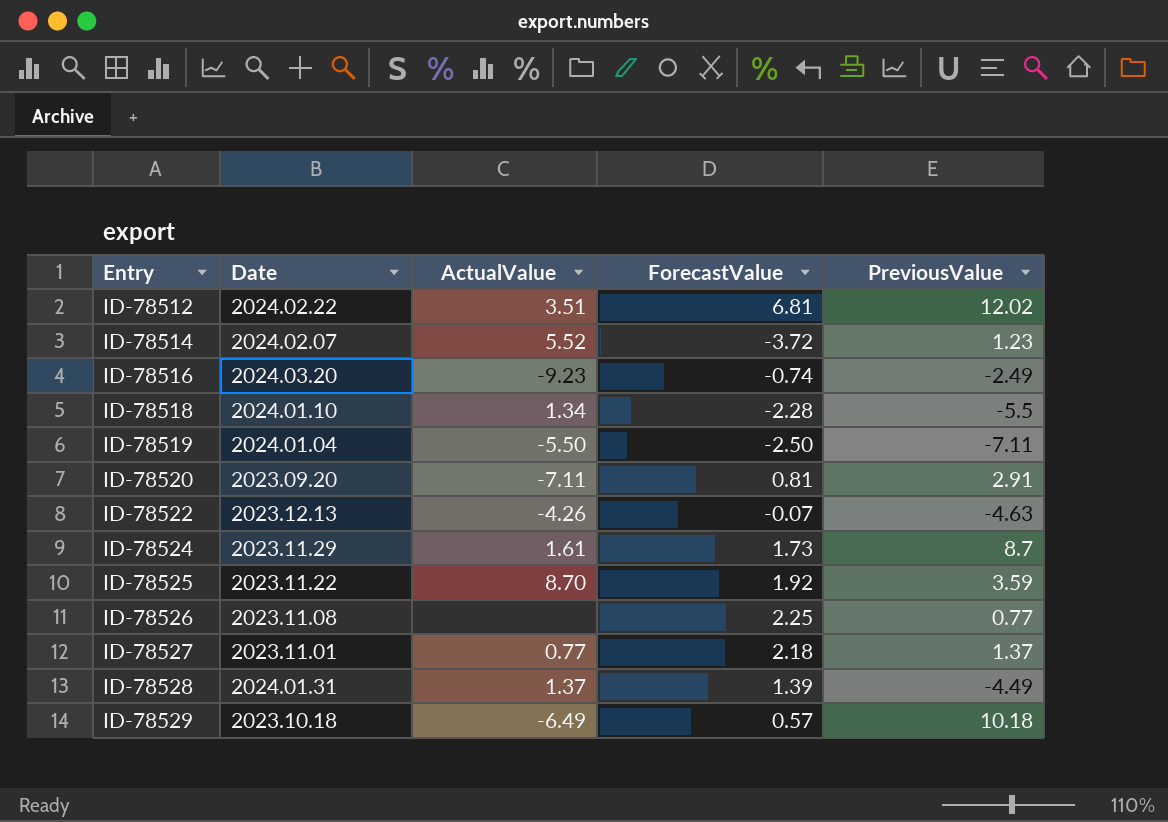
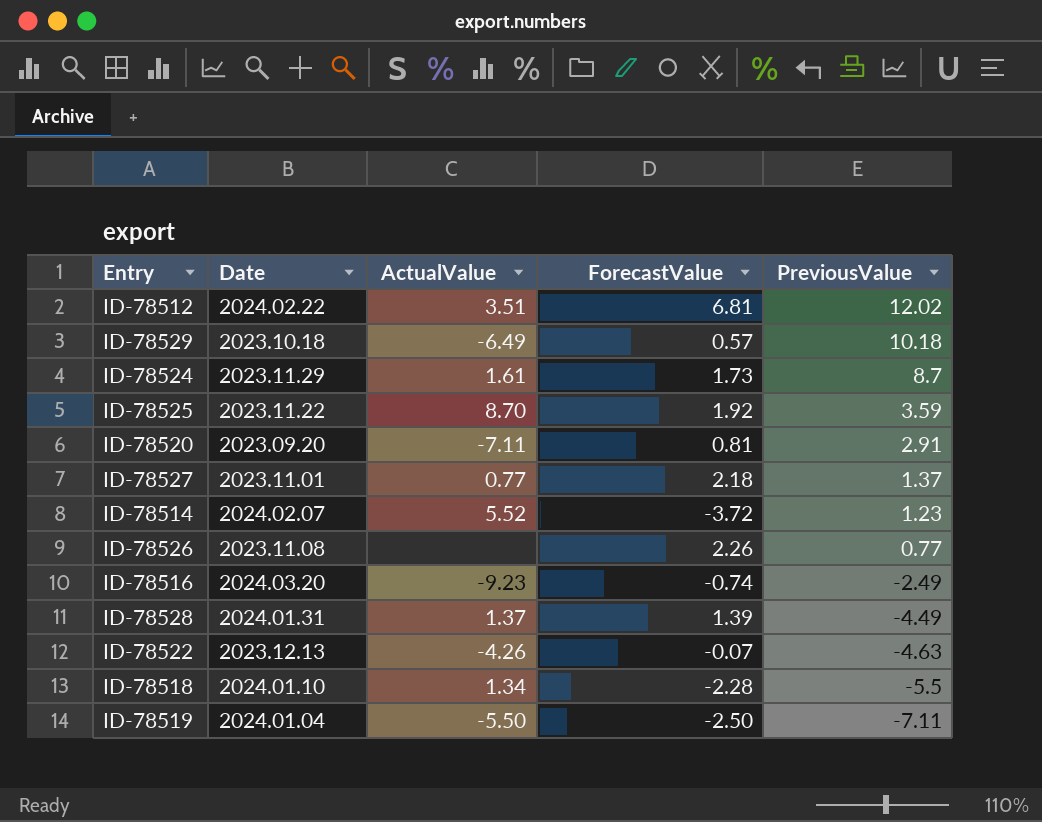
row order: Entry ascending -> PreviousValue descending
ID-78526 | ForecastValue: 2.25 -> 2.26

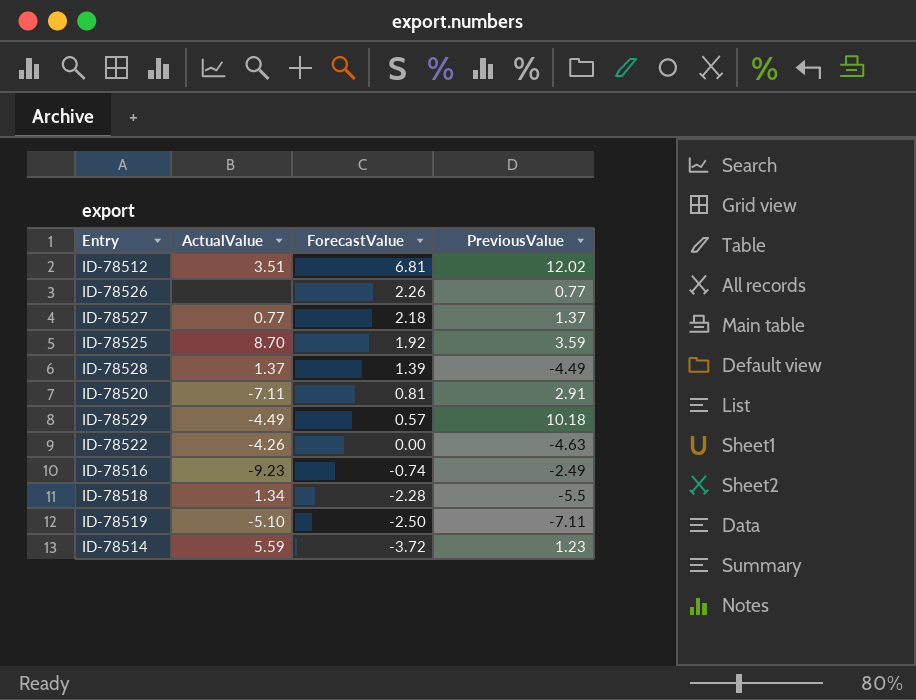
row order: PreviousValue descending -> ForecastValue descending
column Date | position: 2 -> none
row ID-78524: 2023.11.29 | 1.61 | 1.73 | 8.7 -> none
ID-78529 | ActualValue: -6.49 -> -4.49
ID-78522 | ForecastValue: -0.07 -> 0.00
ID-78519 | ActualValue: -5.50 -> -5.10
ID-78514 | ActualValue: 5.52 -> 5.59

